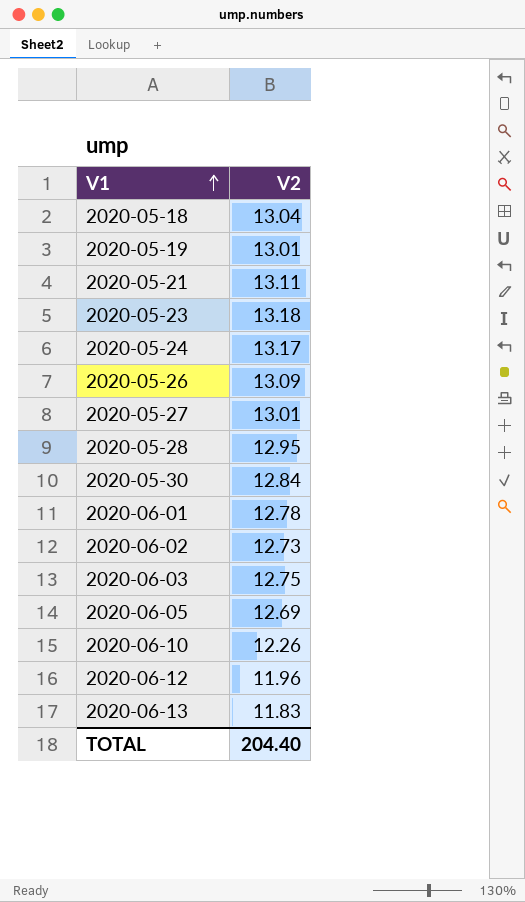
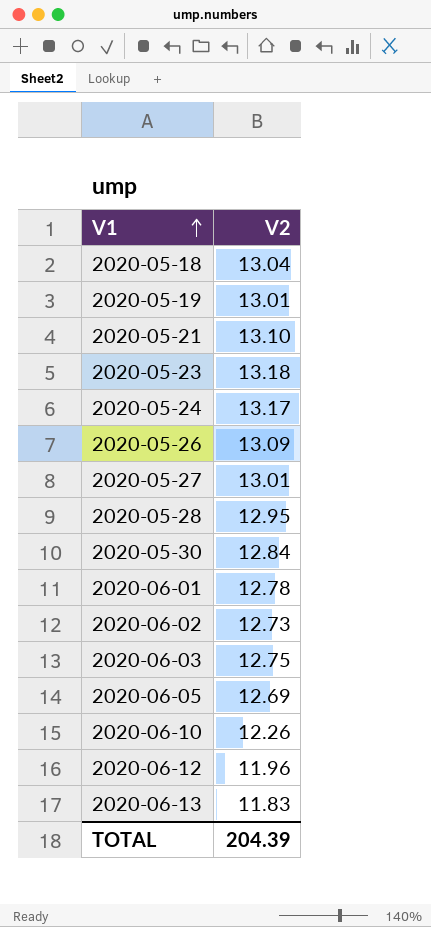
2020-05-21 | V2: 13.11 -> 13.10
TOTAL | V2: 204.40 -> 204.39

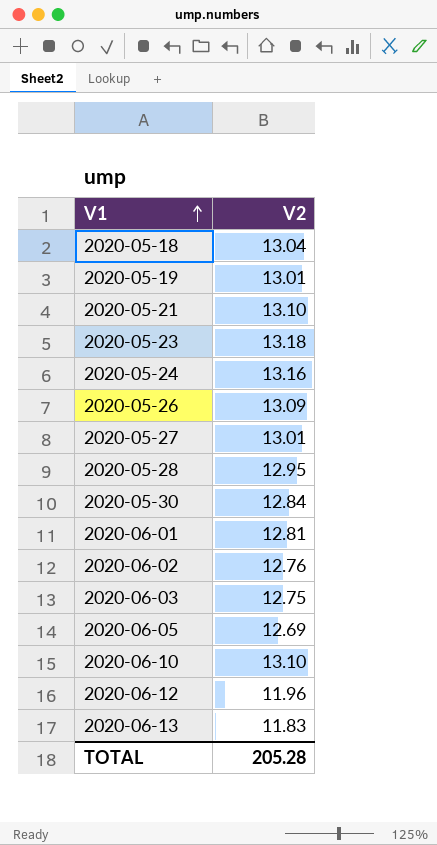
2020-05-24 | V2: 13.17 -> 13.16
2020-06-01 | V2: 12.78 -> 12.81
2020-06-02 | V2: 12.73 -> 12.76
2020-06-10 | V2: 12.26 -> 13.10
TOTAL | V2: 204.39 -> 205.28

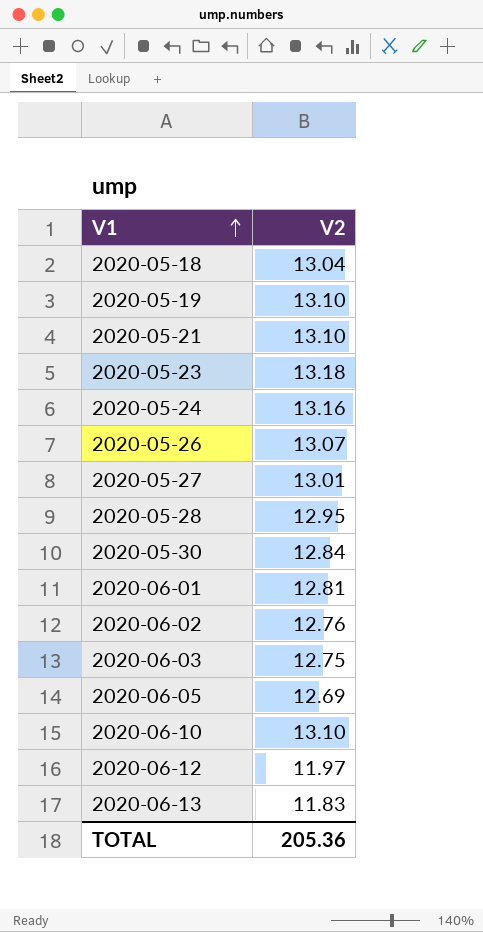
2020-05-19 | V2: 13.01 -> 13.10
2020-05-26 | V2: 13.09 -> 13.07
2020-06-12 | V2: 11.96 -> 11.97
TOTAL | V2: 205.28 -> 205.36

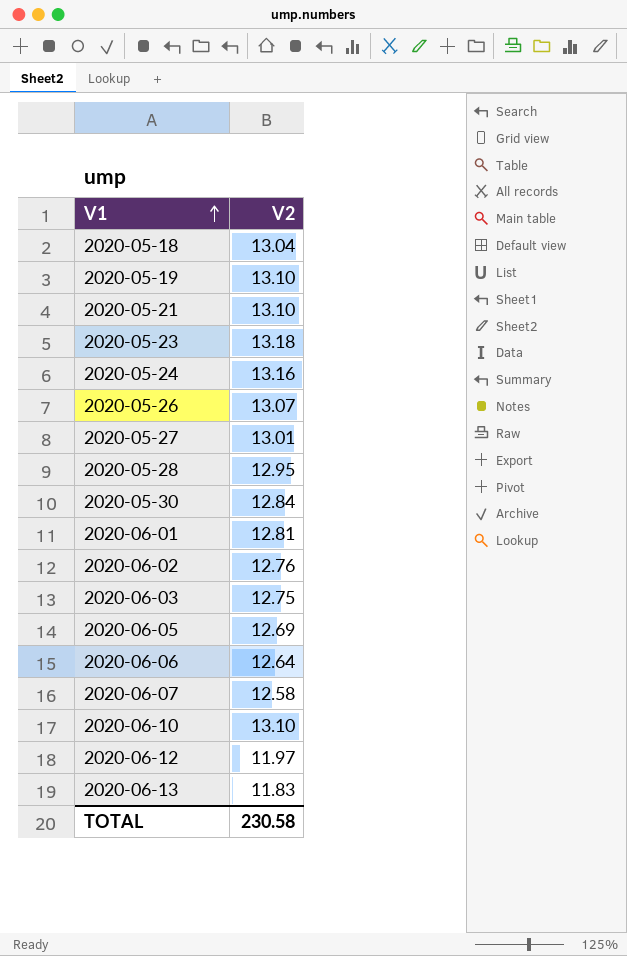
row 2020-06-06: none -> 12.64
row 2020-06-07: none -> 12.58
TOTAL | V2: 205.36 -> 230.58

